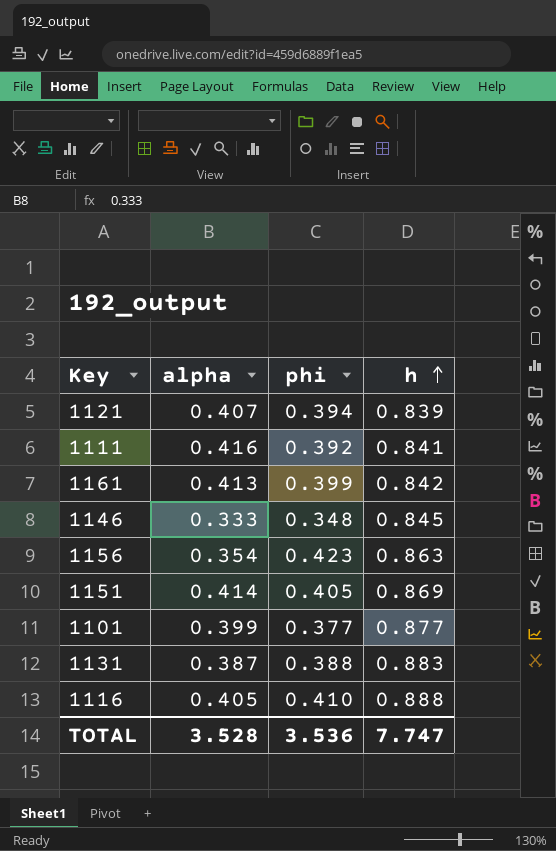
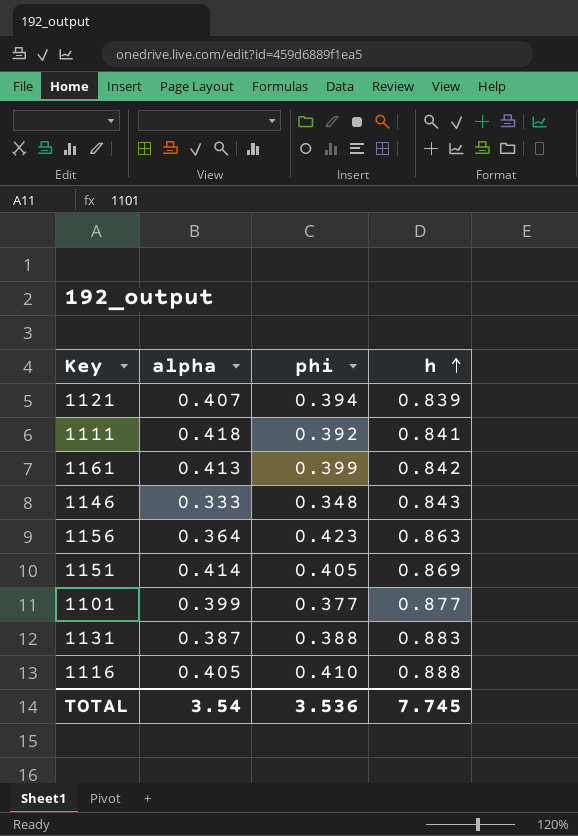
1111 | alpha: 0.416 -> 0.418
1146 | h: 0.845 -> 0.843
1156 | alpha: 0.354 -> 0.364
TOTAL | alpha: 3.528 -> 3.54
TOTAL | h: 7.747 -> 7.745

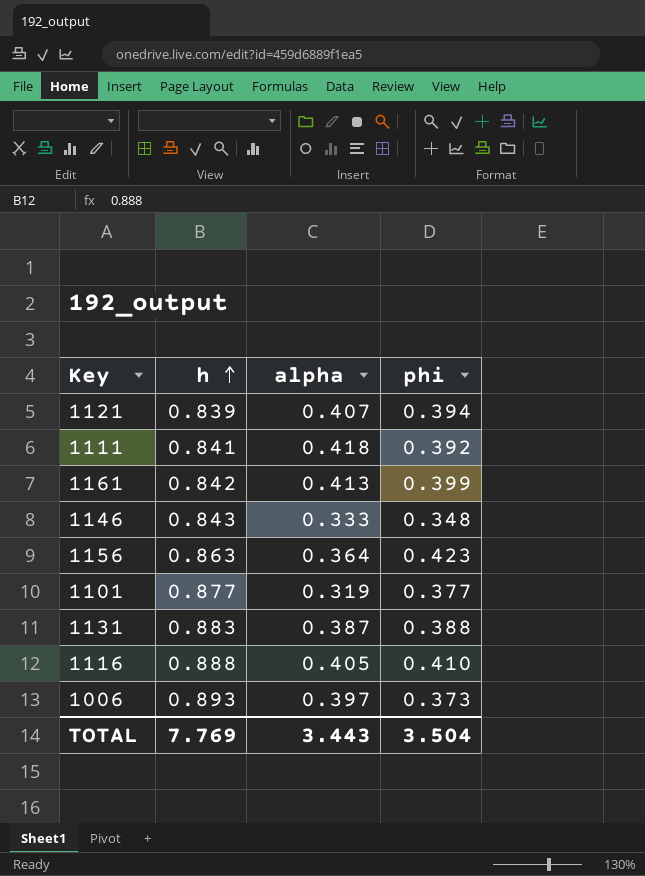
column h | position: 4 -> 2
row 1151: 0.414 | 0.405 | 0.869 -> none
1101 | alpha: 0.399 -> 0.319
row 1006: none -> 0.893 | 0.397 | 0.373
TOTAL | h: 7.745 -> 7.769
TOTAL | alpha: 3.54 -> 3.443
TOTAL | phi: 3.536 -> 3.504

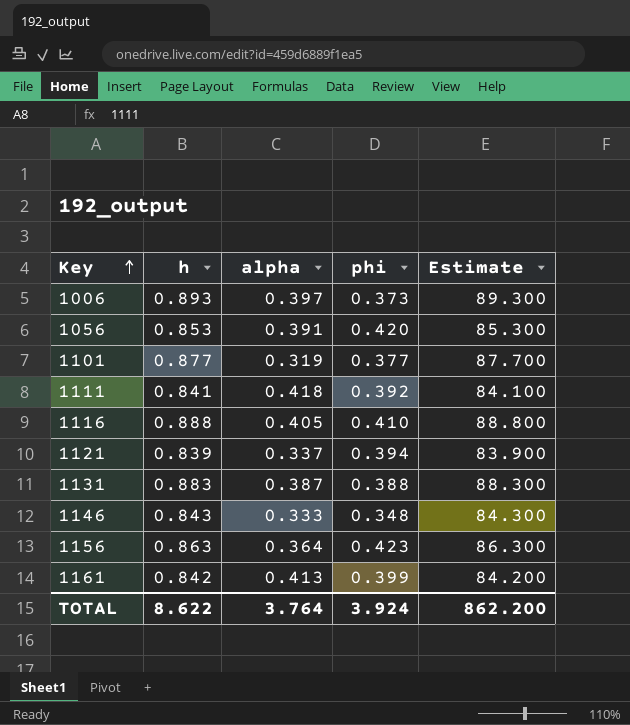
row order: h ascending -> Key ascending
column Estimate | formula: none -> [h] * 100
row 1056: none -> 0.853 | 0.391 | 0.420 | 85.300
1121 | alpha: 0.407 -> 0.337
TOTAL | h: 7.769 -> 8.622
TOTAL | alpha: 3.443 -> 3.764
TOTAL | phi: 3.504 -> 3.924

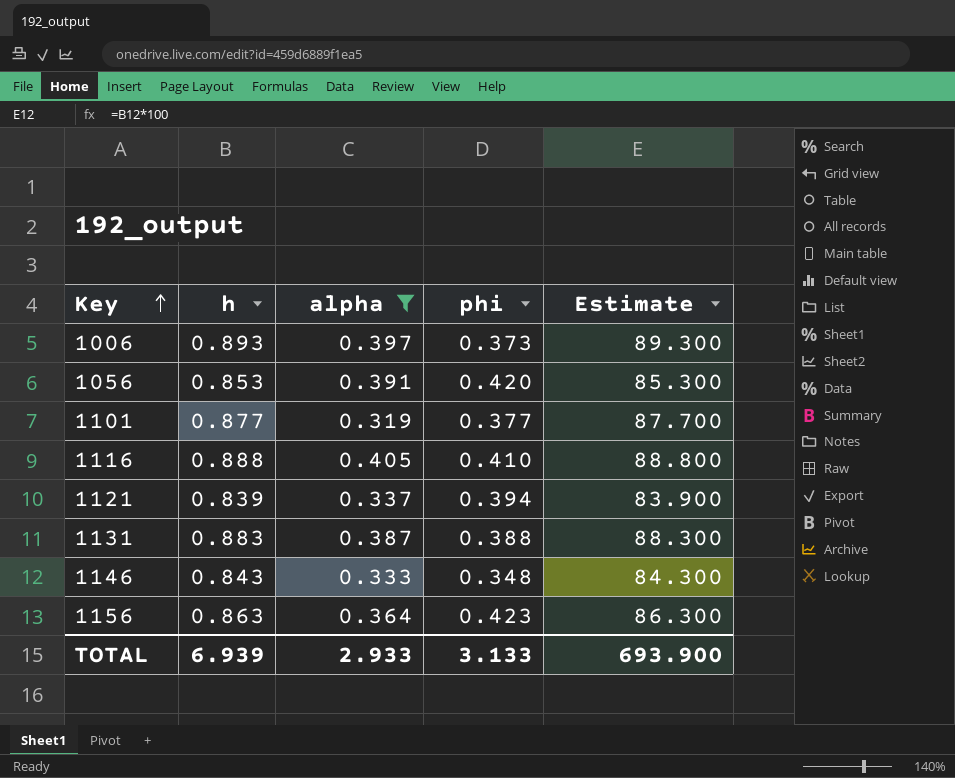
filter: none -> alpha <= 0.405
TOTAL | h: 8.622 -> 6.939
TOTAL | alpha: 3.764 -> 2.933
TOTAL | phi: 3.924 -> 3.133
TOTAL | Estimate: 862.200 -> 693.900

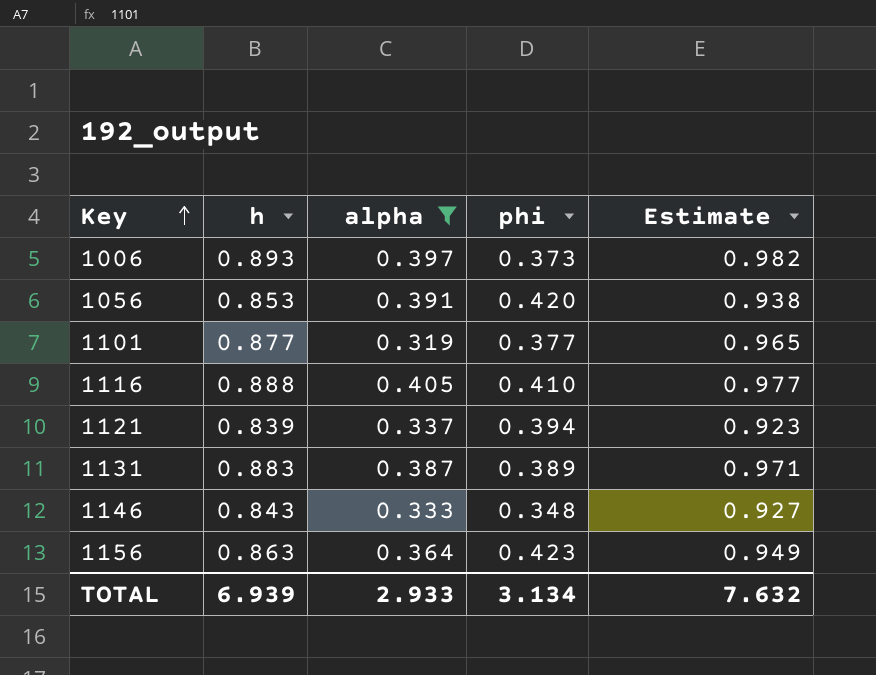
column Estimate | formula: [h] * 100 -> [h] * 1.1
1131 | phi: 0.388 -> 0.389
TOTAL | phi: 3.133 -> 3.134
TOTAL | Estimate: 693.900 -> 7.632

